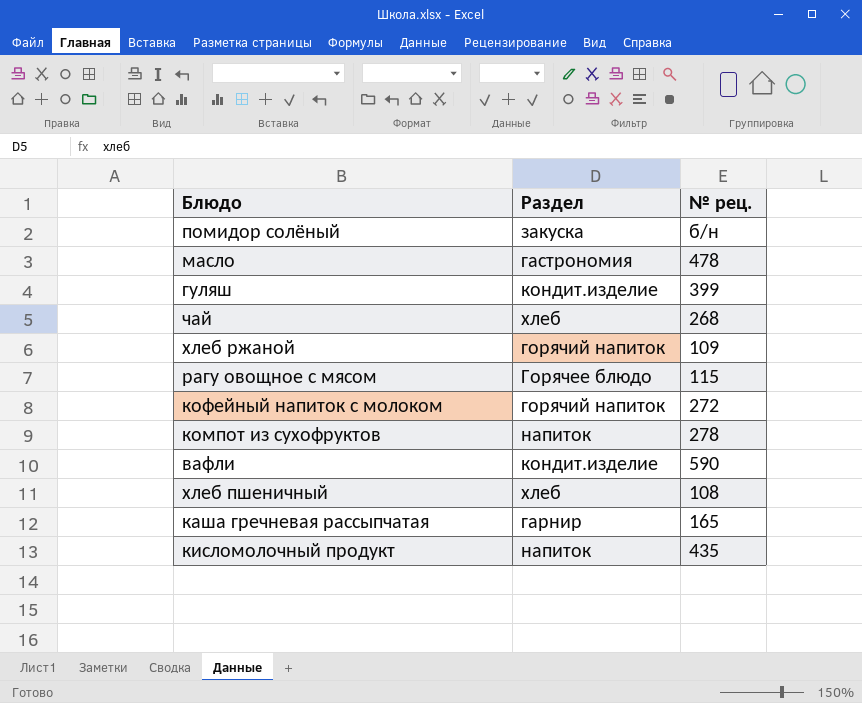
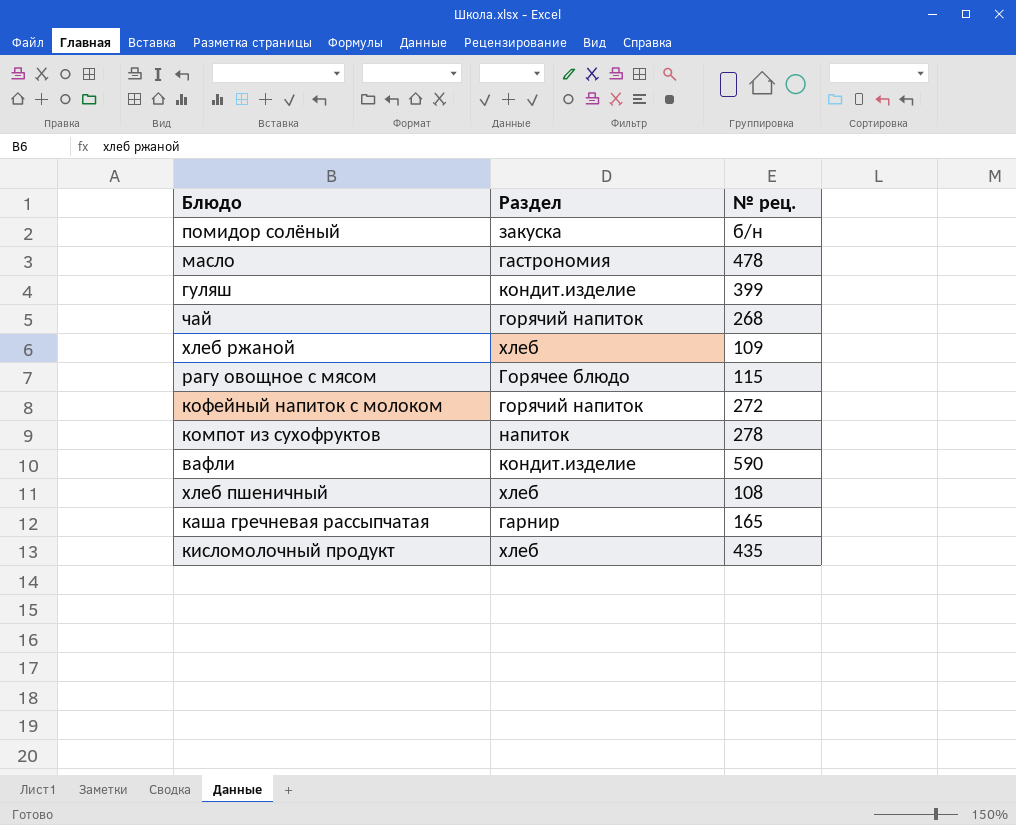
чай | Раздел: хлеб -> горячий напиток
хлеб ржаной | Раздел: горячий напиток -> хлеб
кисломолочный продукт | Раздел: напиток -> хлеб

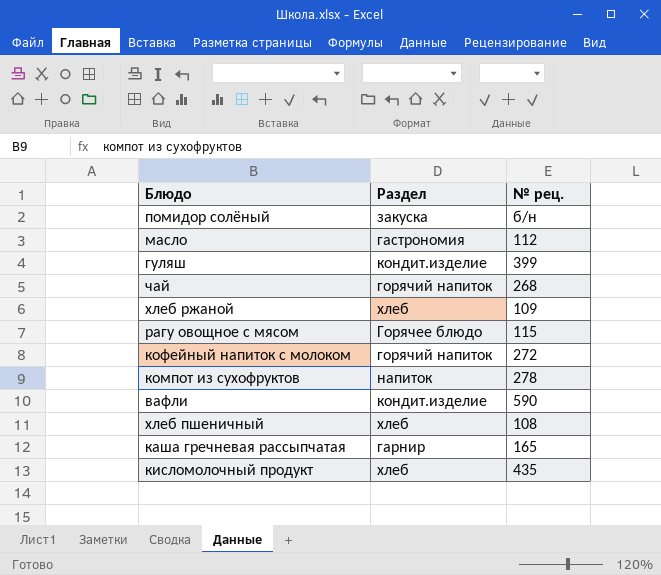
масло | № рец.: 478 -> 112

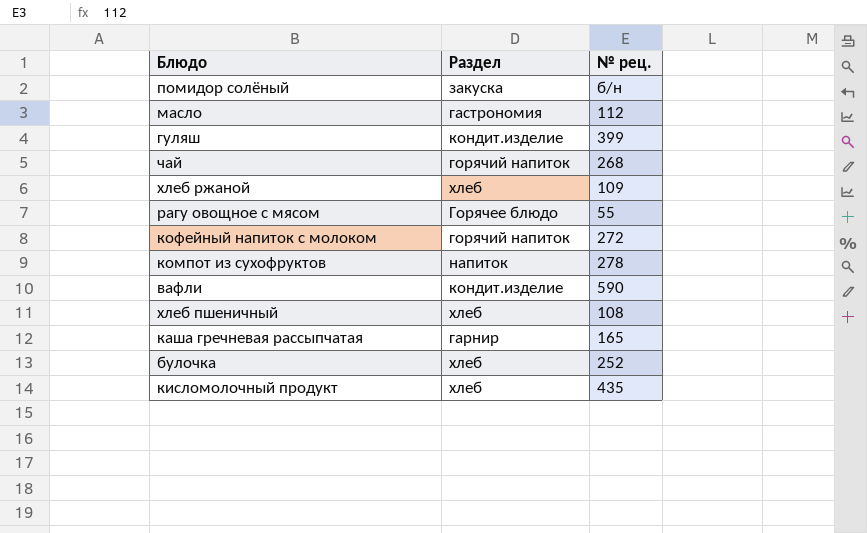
рагу овощное с мясом | № рец.: 115 -> 55
row булочка: none -> хлеб | 252

